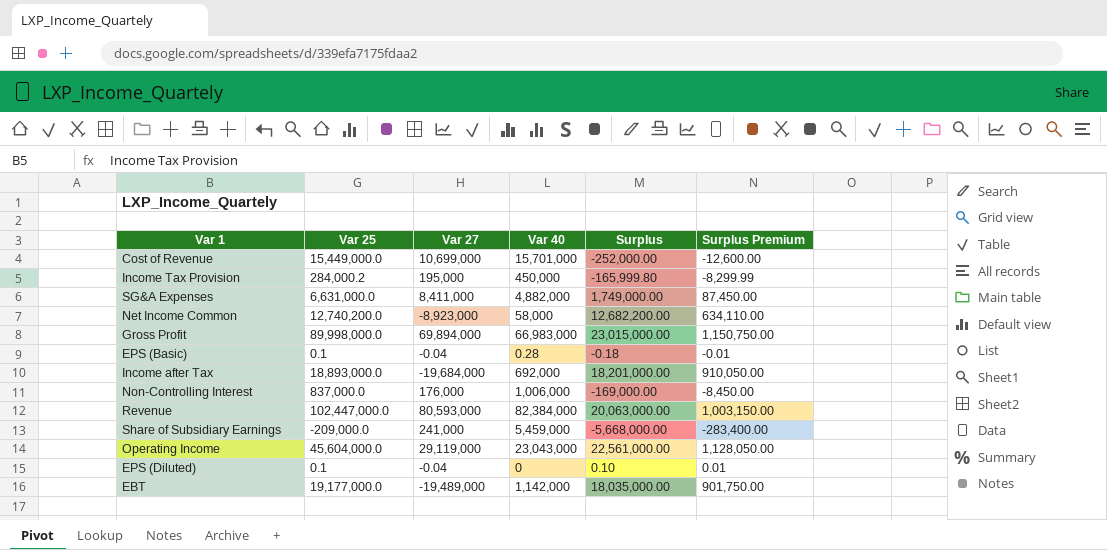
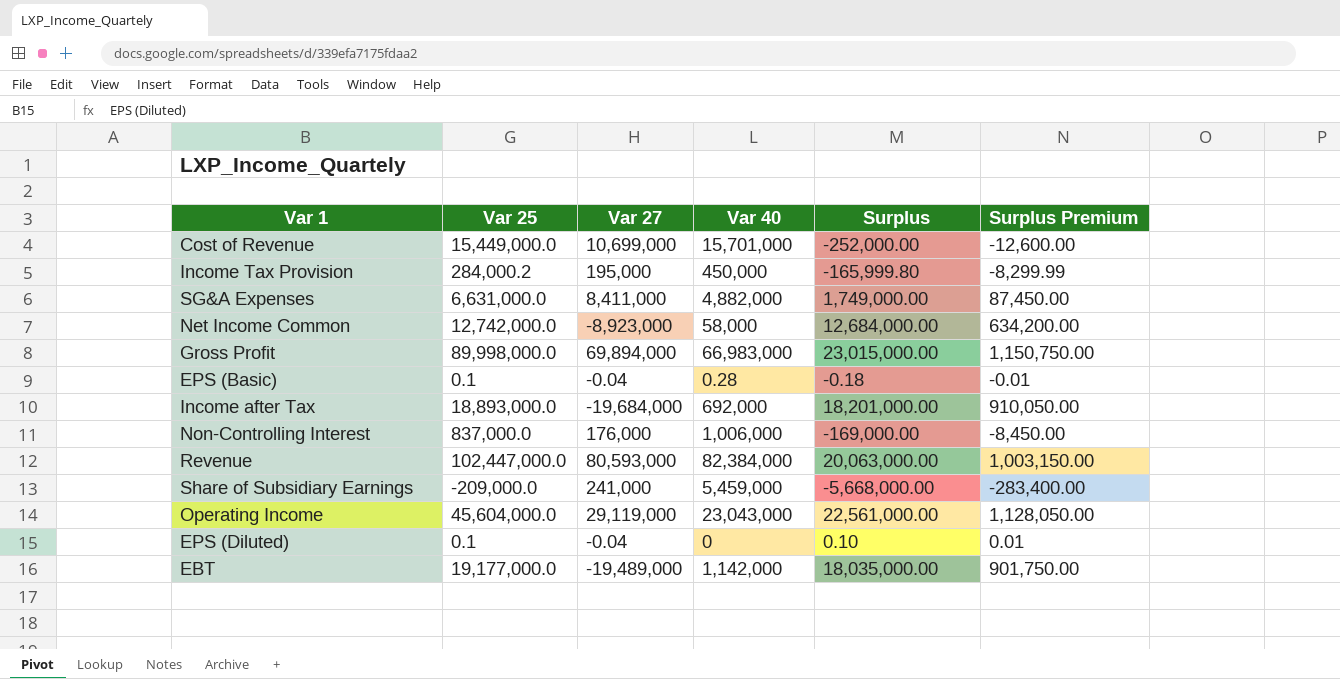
Net Income Common | Var 25: 12,740,200.0 -> 12,742,000.0
Net Income Common | Surplus: 12,682,200.00 -> 12,684,000.00
Net Income Common | Surplus Premium: 634,110.00 -> 634,200.00

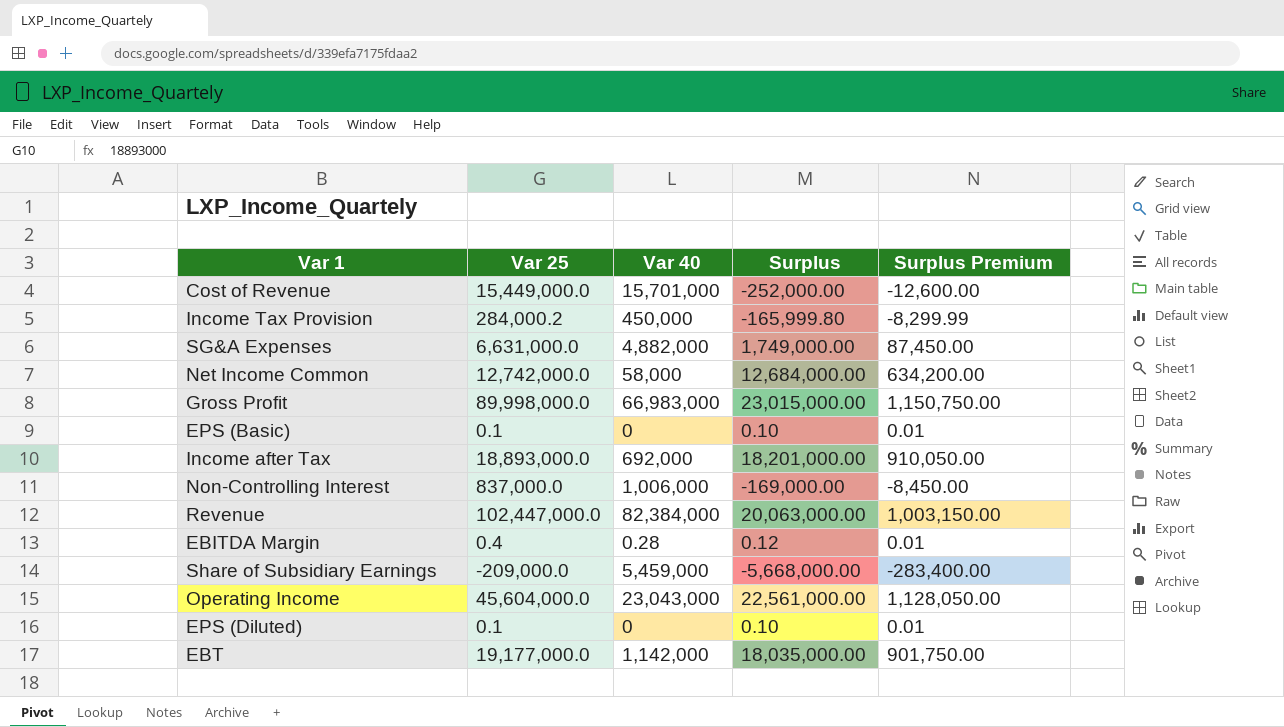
column Var 27 | position: 3 -> none
EPS (Basic) | Var 40: 0.28 -> 0
EPS (Basic) | Surplus: -0.18 -> 0.10
EPS (Basic) | Surplus Premium: -0.01 -> 0.01
row EBITDA Margin: none -> 0.4 | 0.28 | 0.12 | 0.01

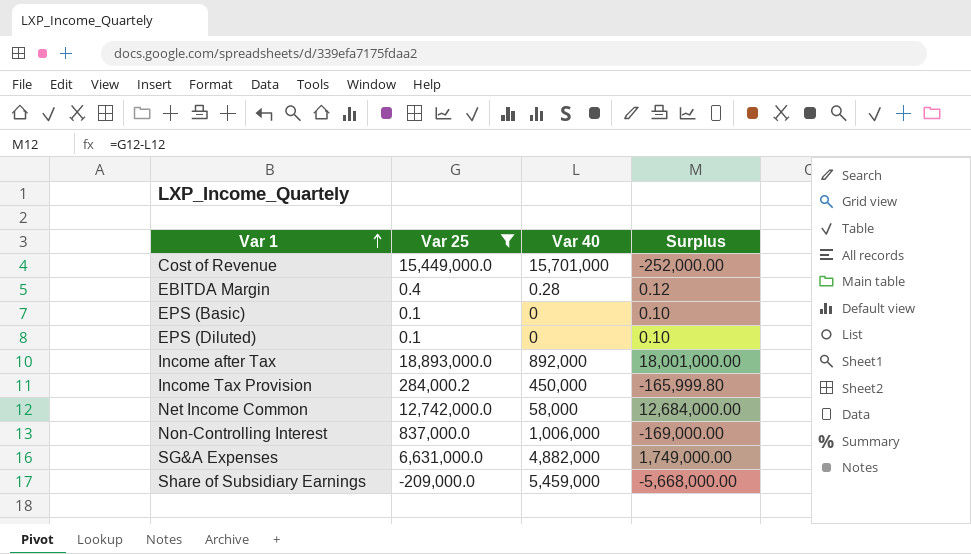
filter: none -> Var 25 <= 18,893,000.0
row order: none -> Var 1 ascending
column Surplus Premium | formula: [Surplus] * 0.05 -> none
Income after Tax | Var 40: 692,000 -> 892,000
Income after Tax | Surplus: 18,201,000.00 -> 18,001,000.00

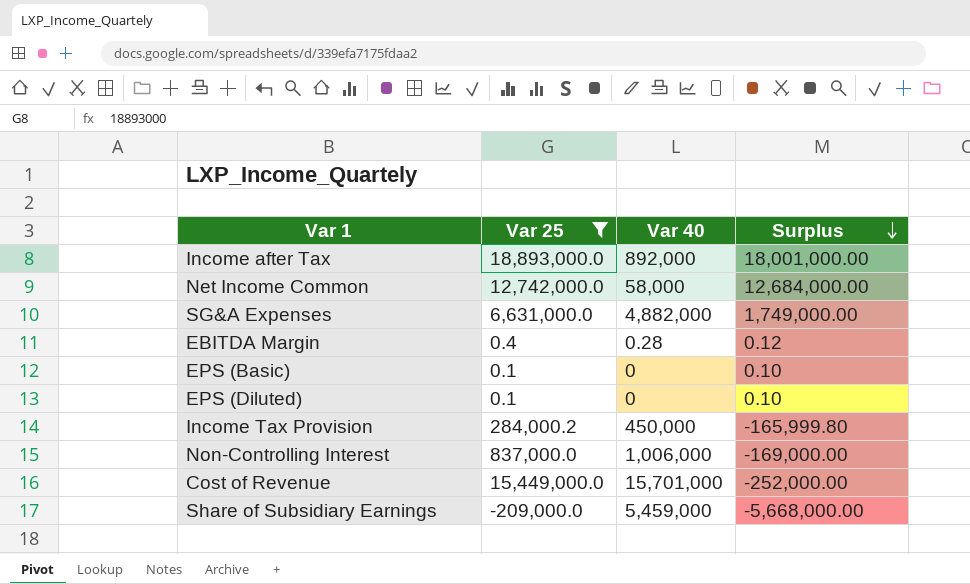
row order: Var 1 ascending -> Surplus descending

